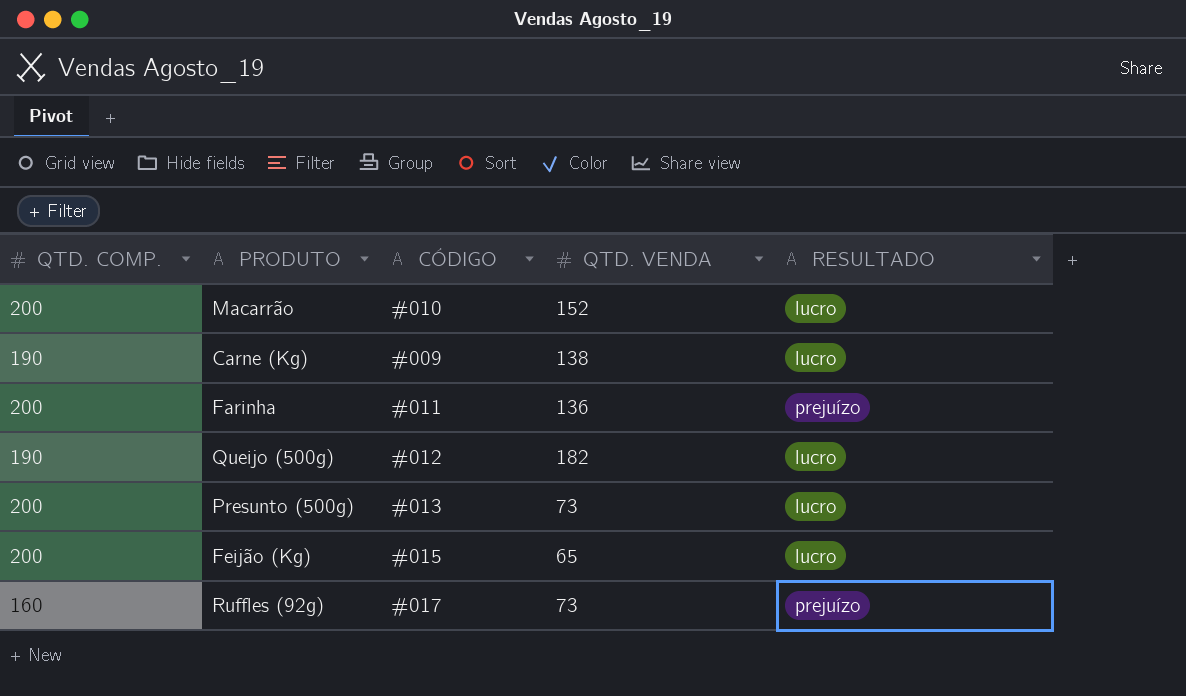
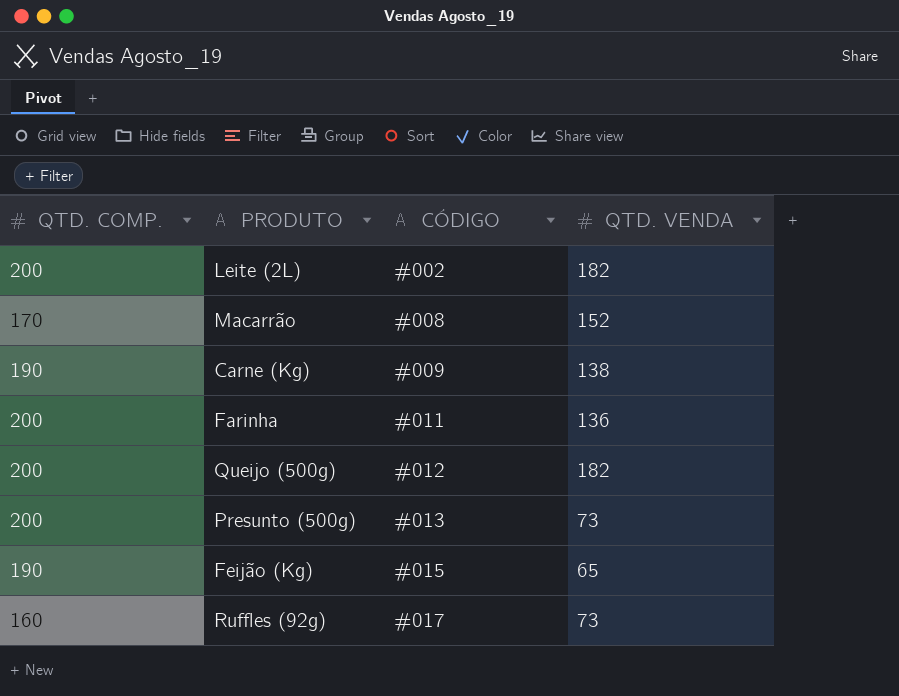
column RESULTADO | position: 5 -> none
row Leite (2L): none -> 200 | #002 | 182
Macarrão | QTD. COMP.: 200 -> 170
Macarrão | CÓDIGO: #010 -> #008
Queijo (500g) | QTD. COMP.: 190 -> 200
Feijão (Kg) | QTD. COMP.: 200 -> 190

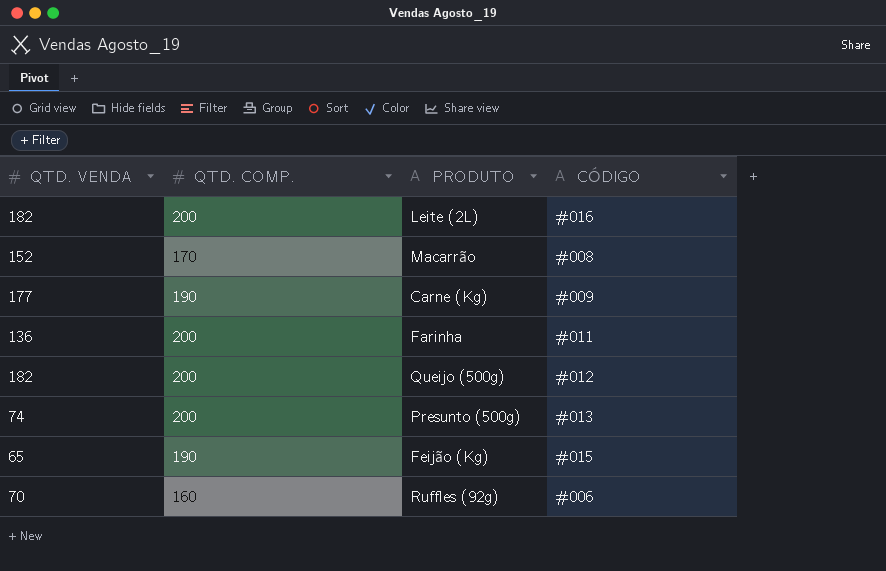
column QTD. VENDA | position: 4 -> 1
Leite (2L) | CÓDIGO: #002 -> #016
Carne (Kg) | QTD. VENDA: 138 -> 177
Presunto (500g) | QTD. VENDA: 73 -> 74
Ruffles (92g) | QTD. VENDA: 73 -> 70
Ruffles (92g) | CÓDIGO: #017 -> #006

